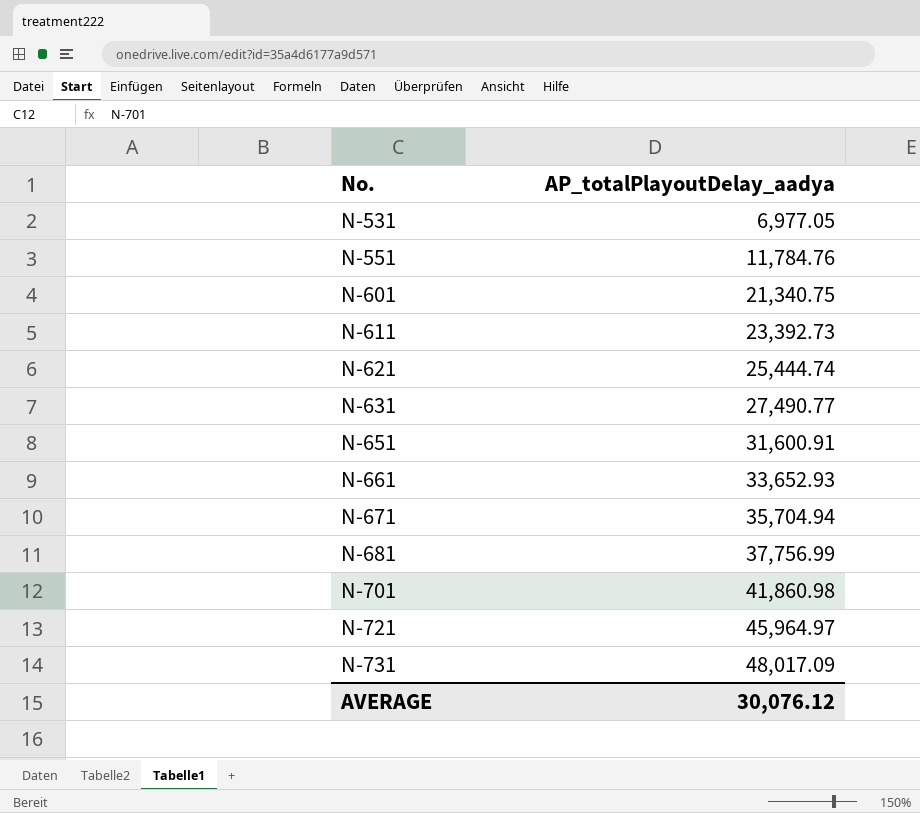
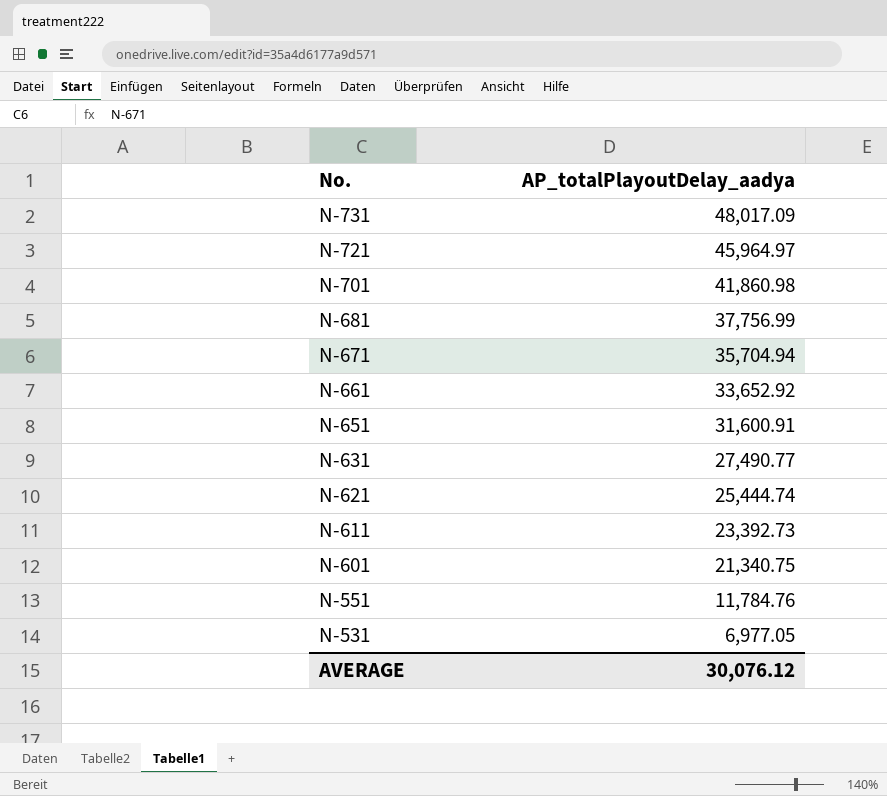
row order: No. ascending -> No. descending
N-661 | AP_totalPlayoutDelay_aadya: 33,652.93 -> 33,652.92

